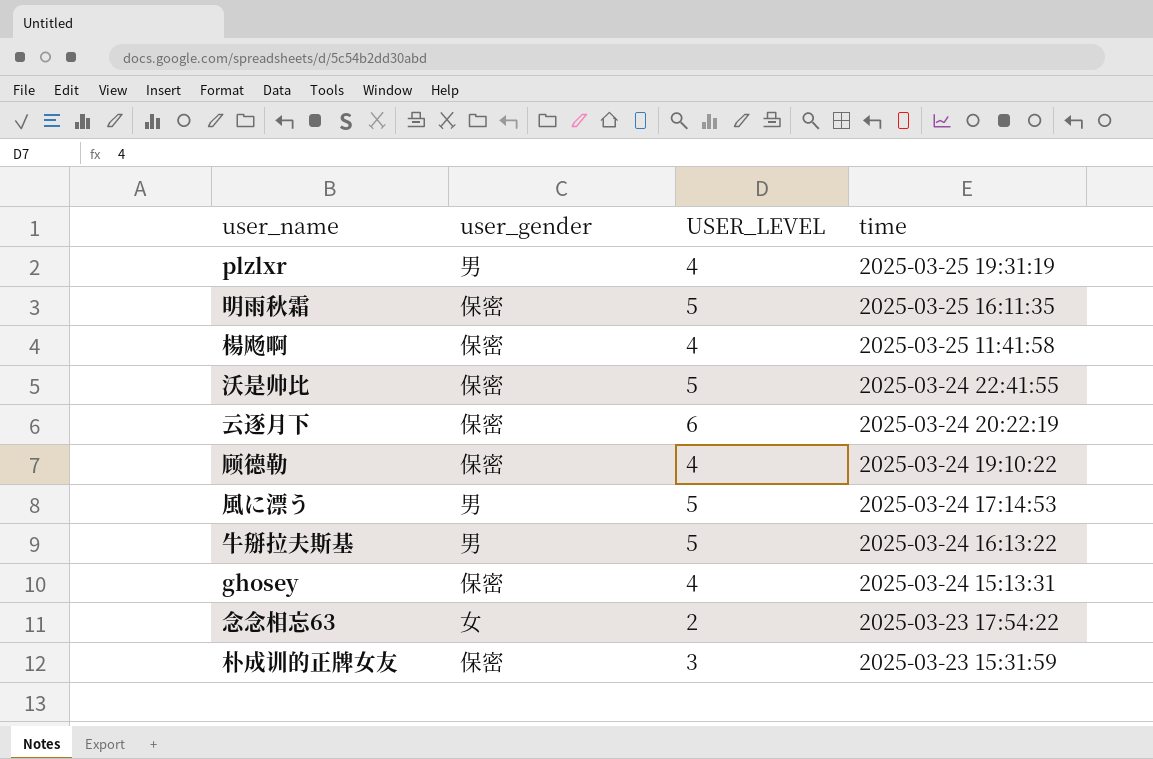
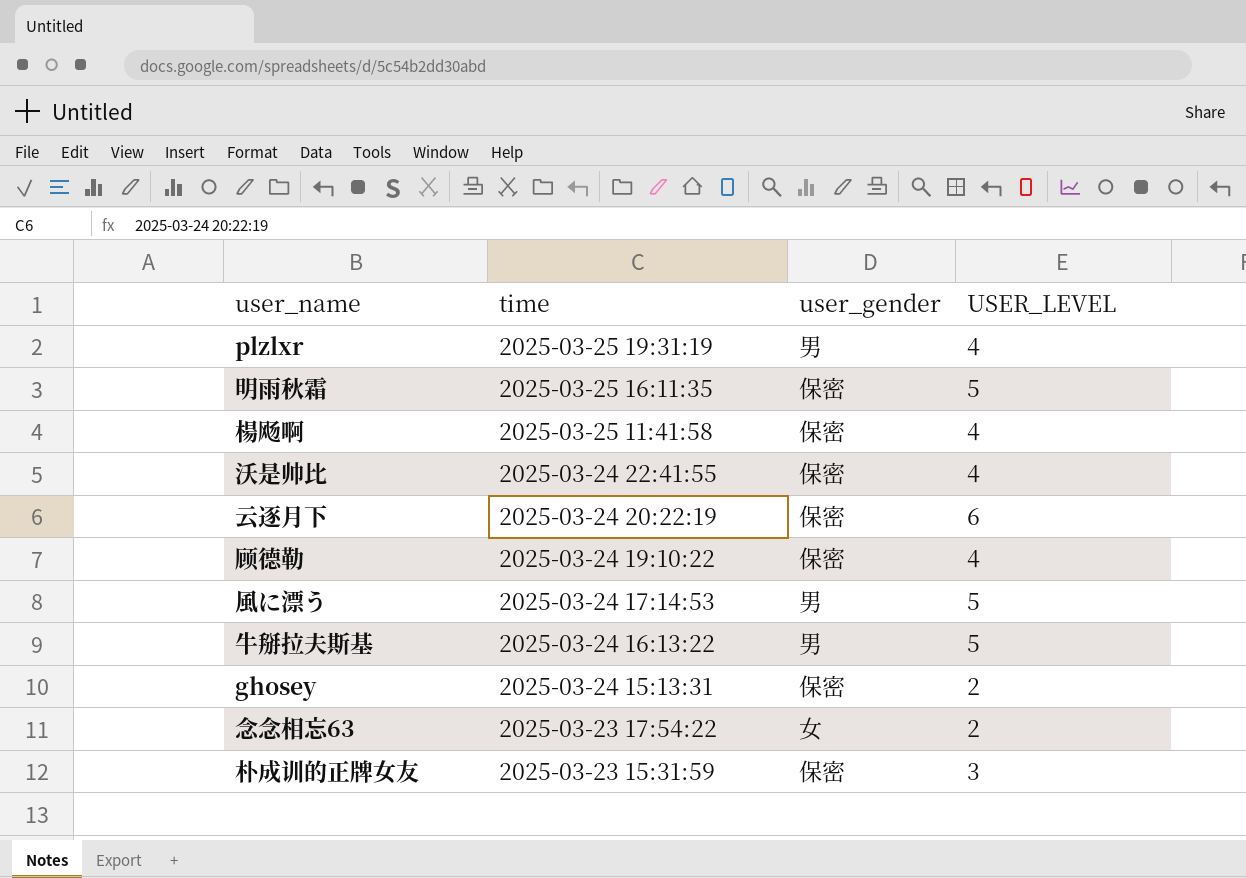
column time | position: 4 -> 2
沃是帅比 | USER_LEVEL: 5 -> 4
ghosey | USER_LEVEL: 4 -> 2

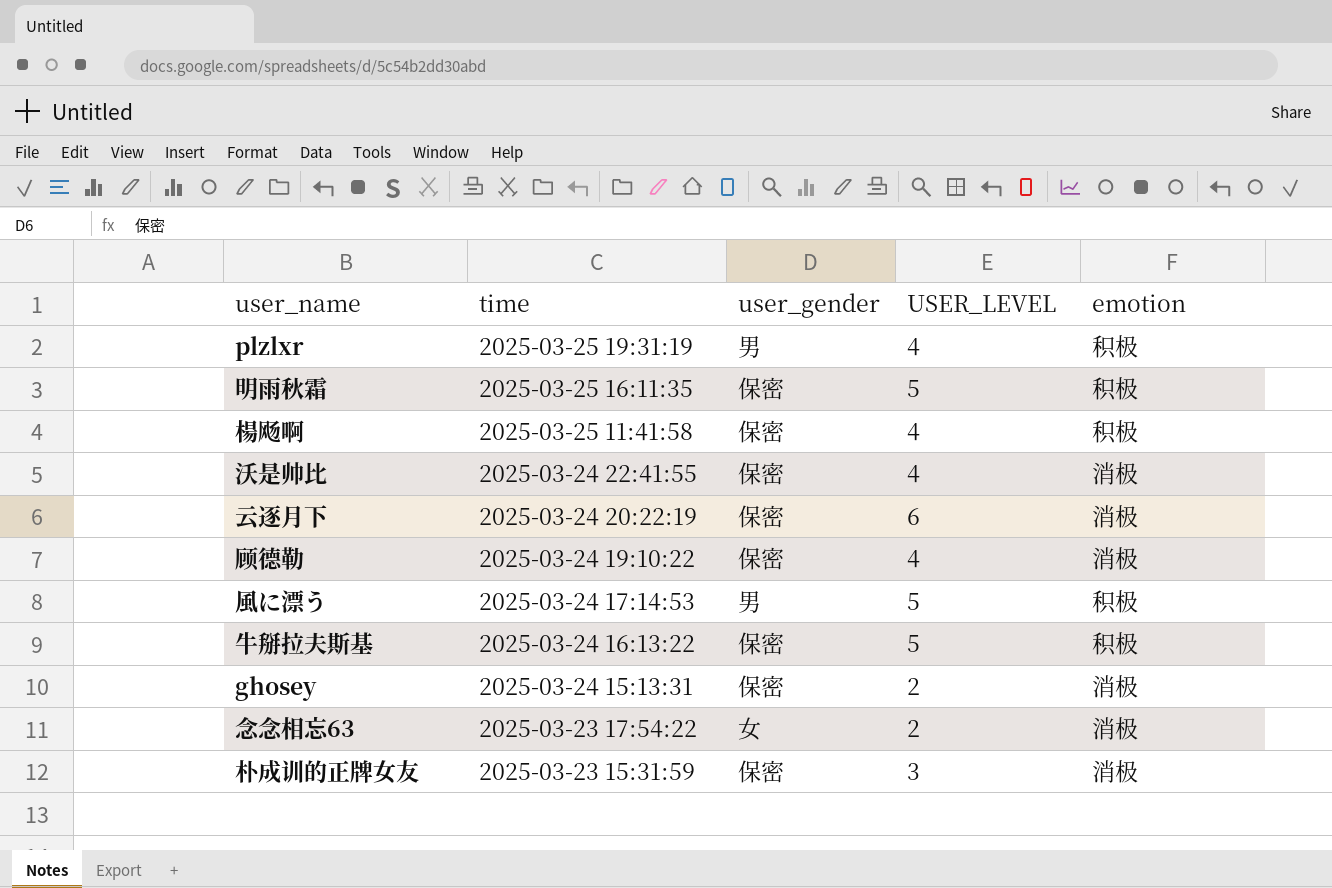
column emotion | position: none -> 5
牛掰拉夫斯基 | user_gender: 男 -> 保密

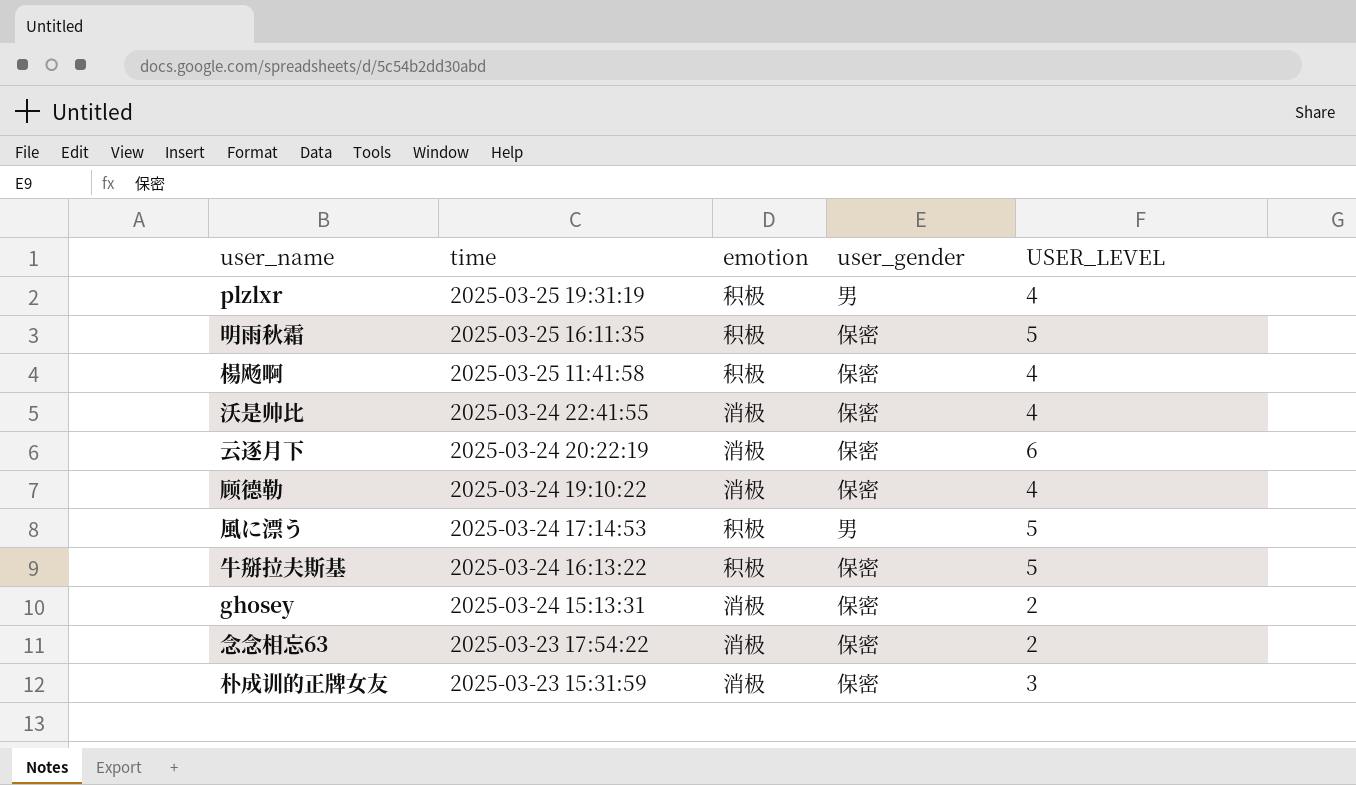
column emotion | position: 5 -> 3
念念相忘63 | user_gender: 女 -> 保密

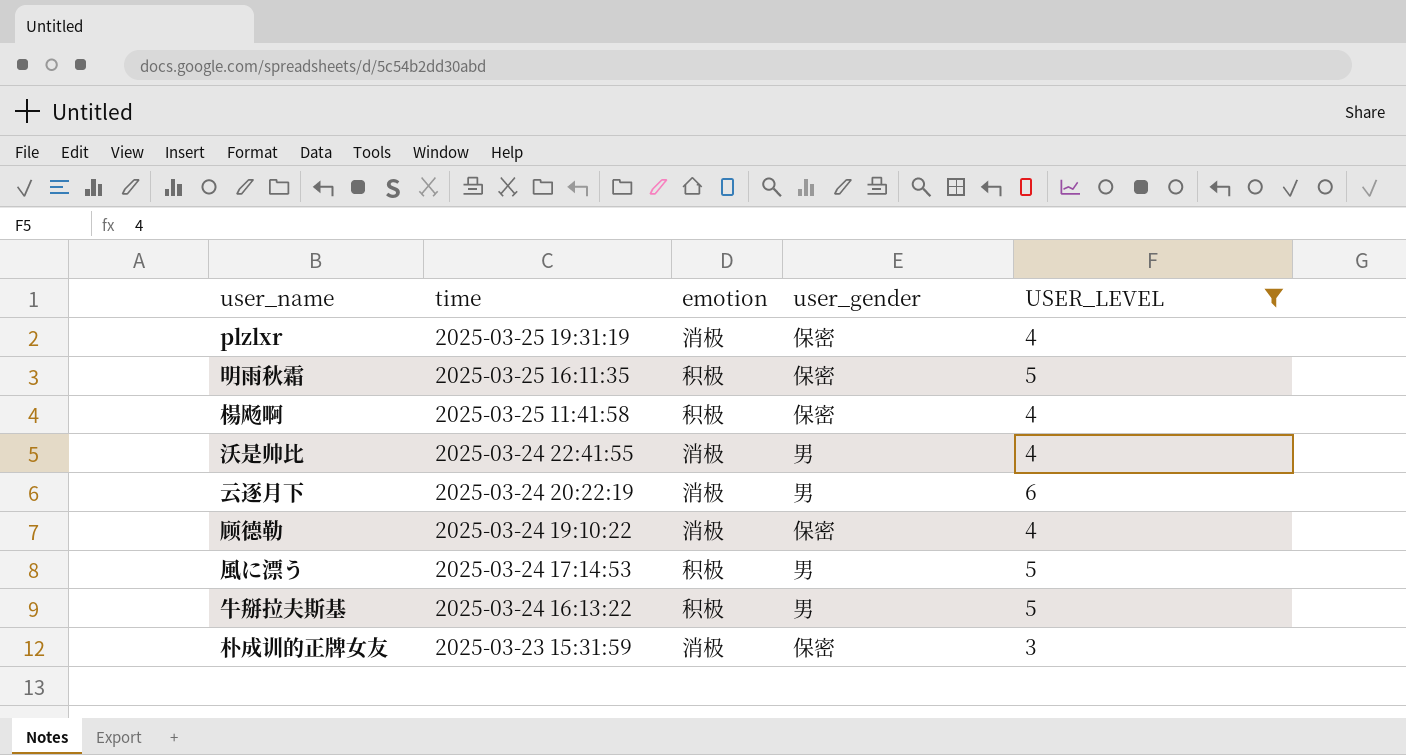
filter: none -> USER_LEVEL != 2
plzlxr | emotion: 积极 -> 消极
plzlxr | user_gender: 男 -> 保密
沃是帅比 | user_gender: 保密 -> 男
云逐月下 | user_gender: 保密 -> 男
牛掰拉夫斯基 | user_gender: 保密 -> 男

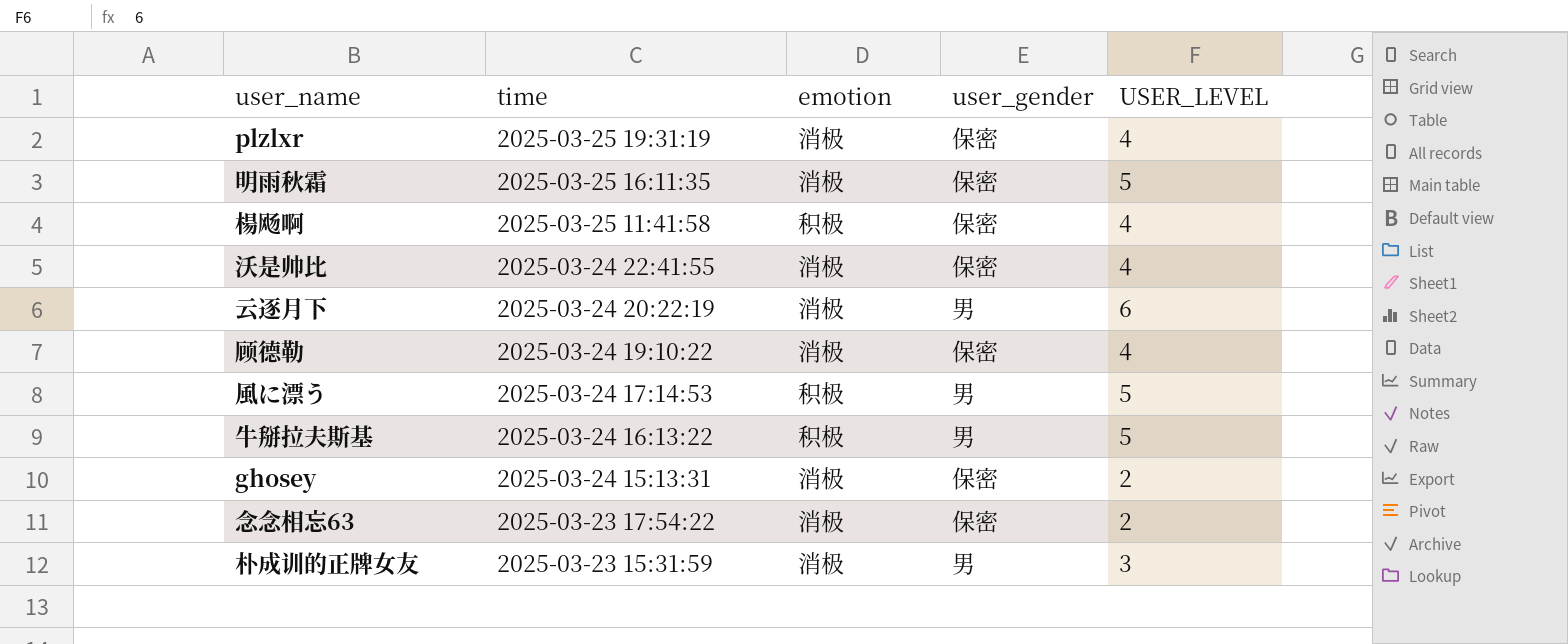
filter: USER_LEVEL != 2 -> none
明雨秋霜 | emotion: 积极 -> 消极
沃是帅比 | user_gender: 男 -> 保密
朴成训的正牌女友 | user_gender: 保密 -> 男

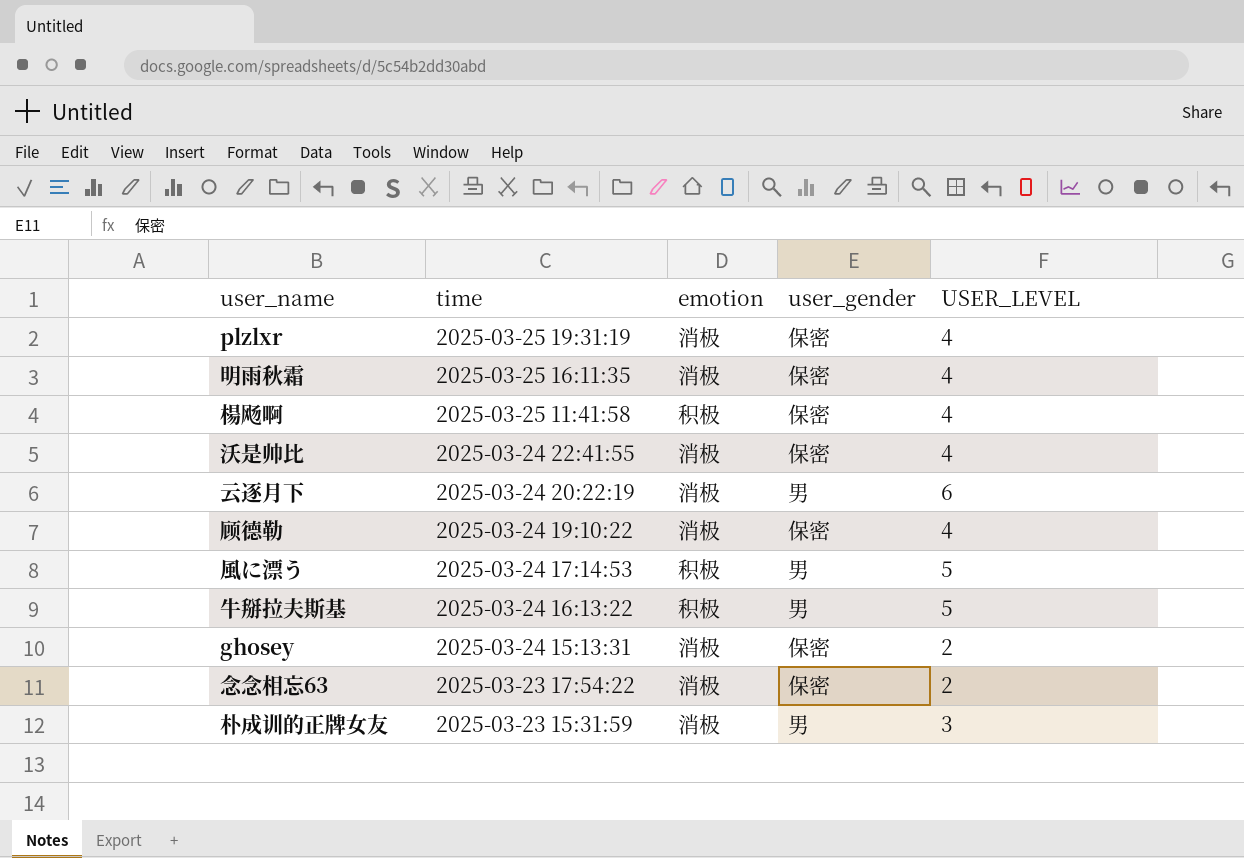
明雨秋霜 | USER_LEVEL: 5 -> 4

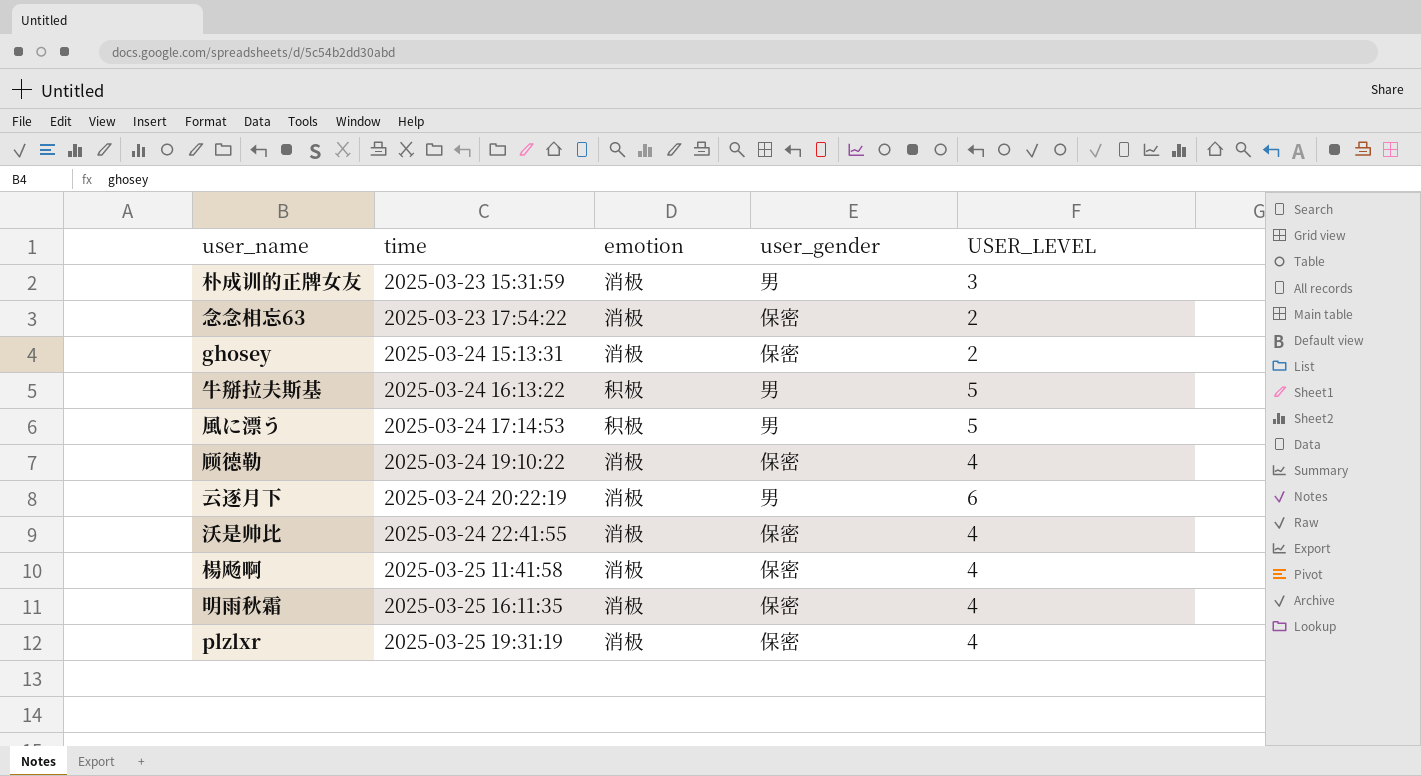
row order: time descending -> time ascending
楊飏啊 | emotion: 积极 -> 消极

